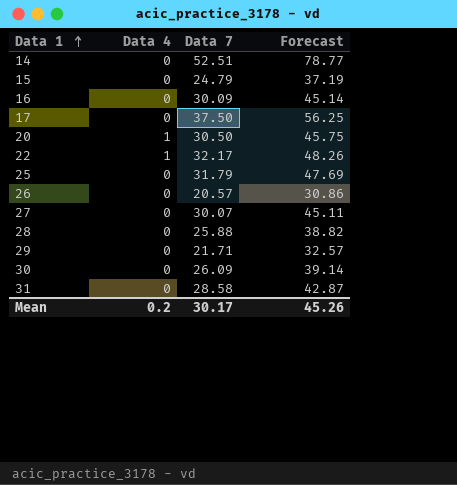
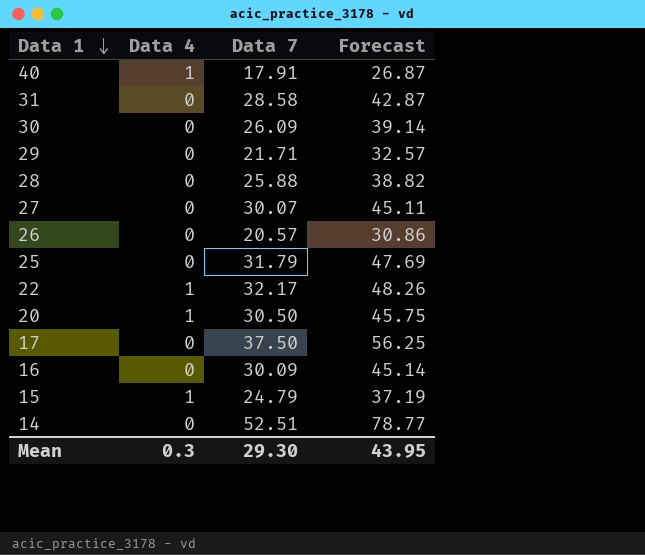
row order: Data 1 ascending -> Data 1 descending
row 40: none -> 1 | 17.91 | 26.87
15 | Data 4: 0 -> 1
Mean | Data 4: 0.2 -> 0.3
Mean | Data 7: 30.17 -> 29.30
Mean | Forecast: 45.26 -> 43.95

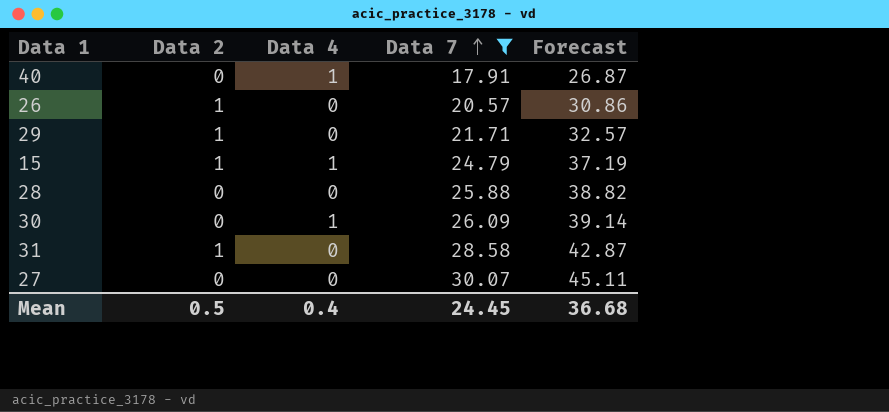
filter: none -> Data 7 <= 30.07
row order: Data 1 descending -> Data 7 ascending
column Data 2 | position: none -> 2
30 | Data 4: 0 -> 1
Mean | Data 4: 0.3 -> 0.4
Mean | Data 7: 29.30 -> 24.45
Mean | Forecast: 43.95 -> 36.68

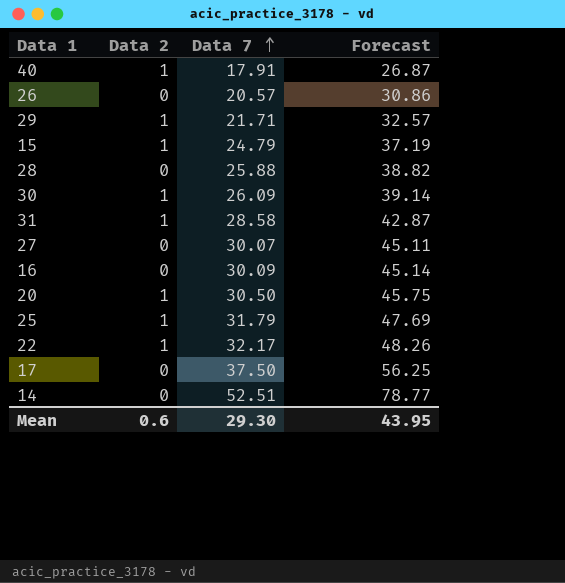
filter: Data 7 <= 30.07 -> none
column Data 4 | position: 3 -> none
40 | Data 2: 0 -> 1
26 | Data 2: 1 -> 0
30 | Data 2: 0 -> 1
Mean | Data 2: 0.5 -> 0.6
Mean | Data 7: 24.45 -> 29.30
Mean | Forecast: 36.68 -> 43.95

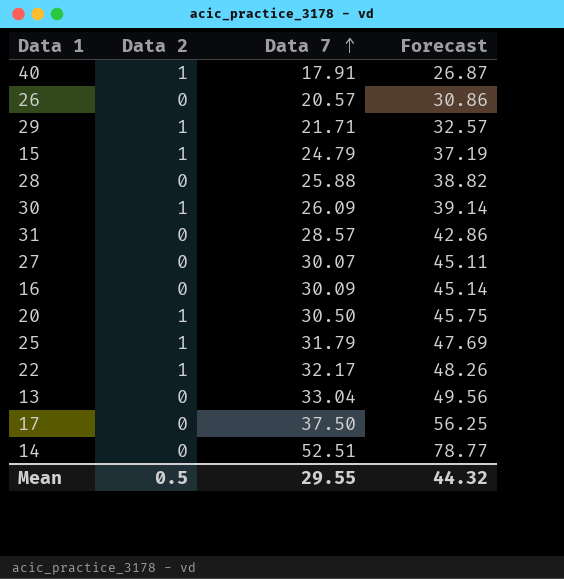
31 | Data 2: 1 -> 0
31 | Data 7: 28.58 -> 28.57
31 | Forecast: 42.87 -> 42.86
row 13: none -> 0 | 33.04 | 49.56
Mean | Data 2: 0.6 -> 0.5
Mean | Data 7: 29.30 -> 29.55
Mean | Forecast: 43.95 -> 44.32

